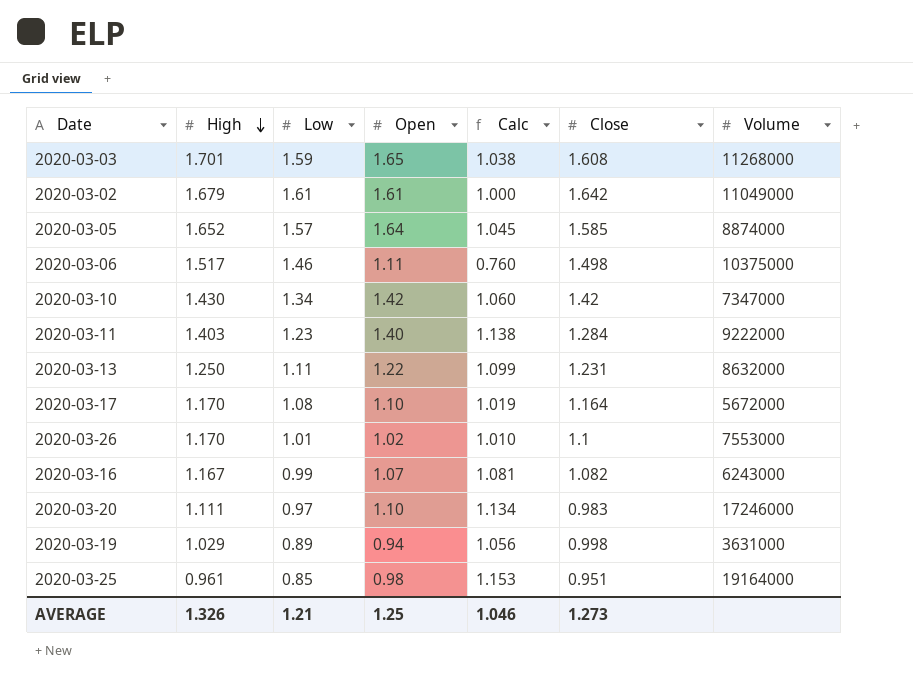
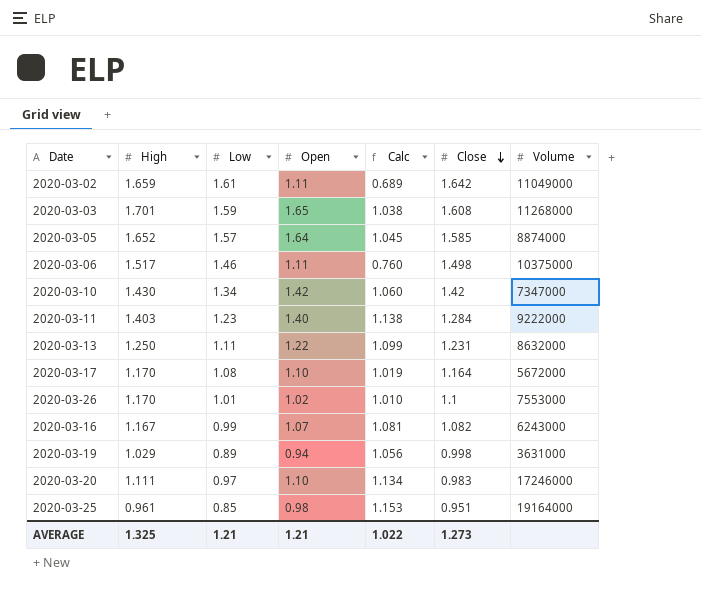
row order: High descending -> Close descending
2020-03-02 | High: 1.679 -> 1.659
2020-03-02 | Open: 1.61 -> 1.11
2020-03-02 | Calc: 1.000 -> 0.689
AVERAGE | High: 1.326 -> 1.325
AVERAGE | Open: 1.25 -> 1.21
AVERAGE | Calc: 1.046 -> 1.022

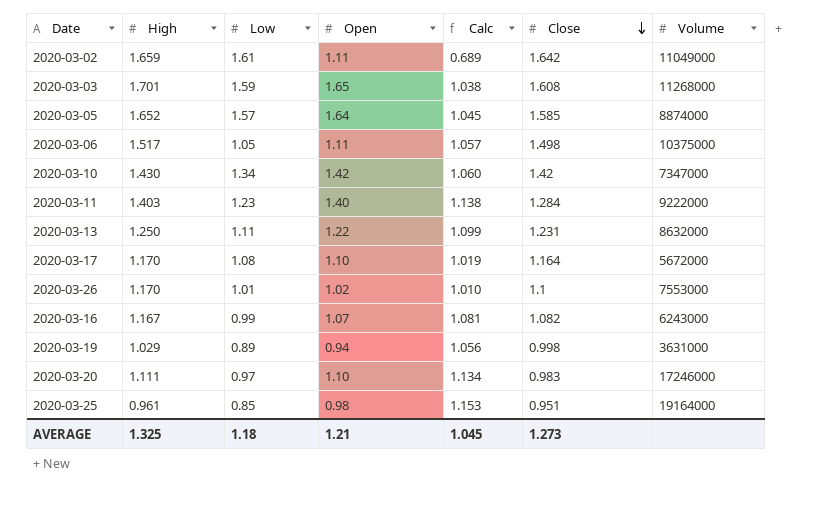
2020-03-06 | Low: 1.46 -> 1.05
2020-03-06 | Calc: 0.760 -> 1.057
AVERAGE | Low: 1.21 -> 1.18
AVERAGE | Calc: 1.022 -> 1.045

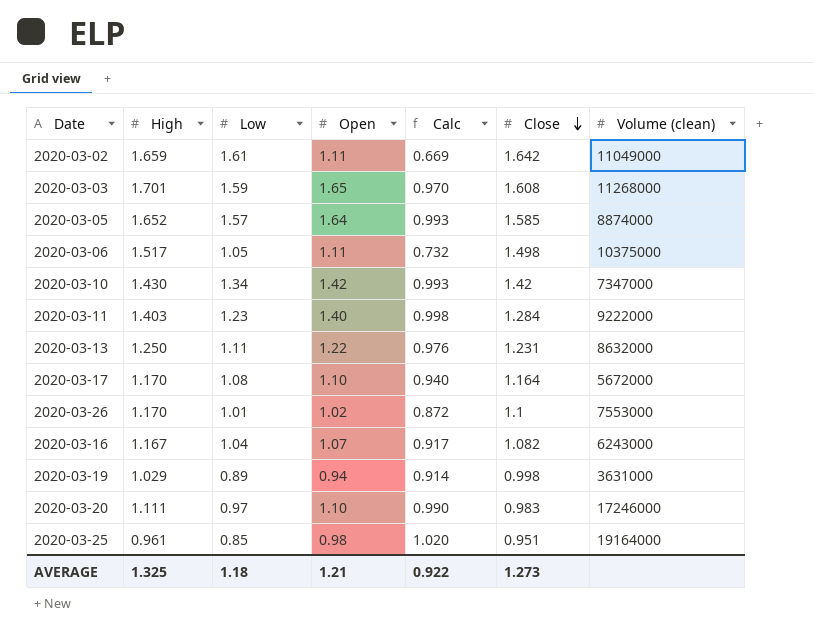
column Calc | formula: [Open] / [Low] -> [Open] / [High]
column name: Volume -> Volume (clean)
2020-03-16 | Low: 0.99 -> 1.04
AVERAGE | Calc: 1.045 -> 0.922

